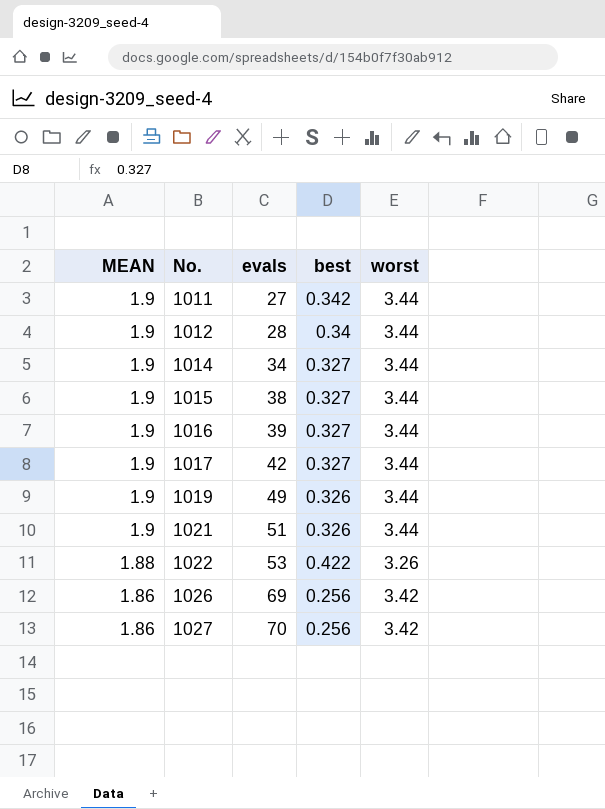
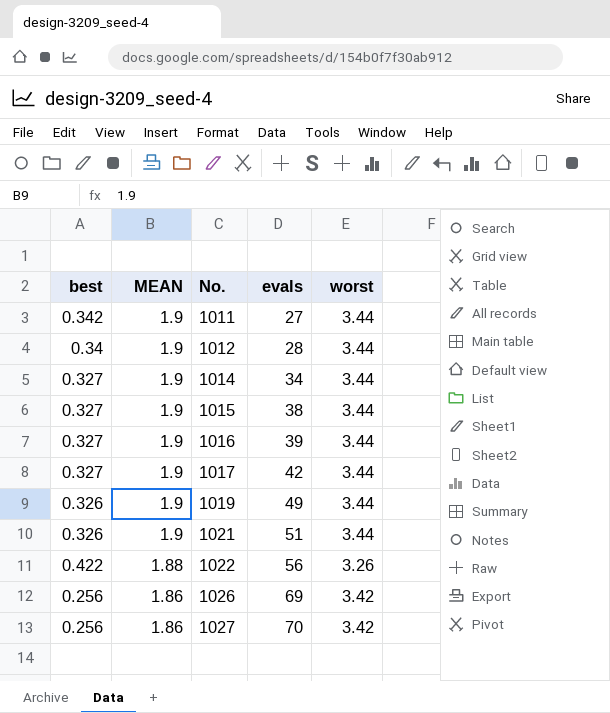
column best | position: 4 -> 1
1022 | evals: 53 -> 56

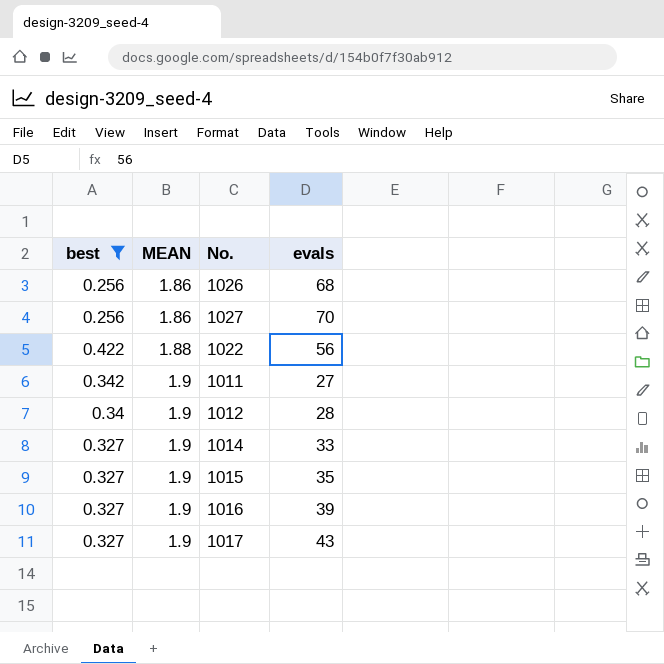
filter: none -> best != 0.326
row order: MEAN descending -> MEAN ascending
column worst | position: 5 -> none
1026 | evals: 69 -> 68
1014 | evals: 34 -> 33
1015 | evals: 38 -> 35
1017 | evals: 42 -> 43

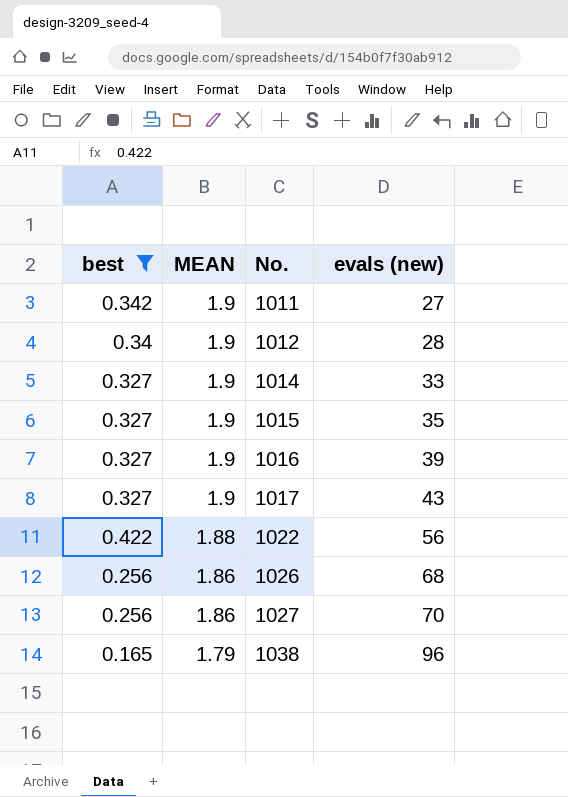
row order: MEAN ascending -> MEAN descending
column name: evals -> evals (new)
row 1038: none -> 0.165 | 1.79 | 96

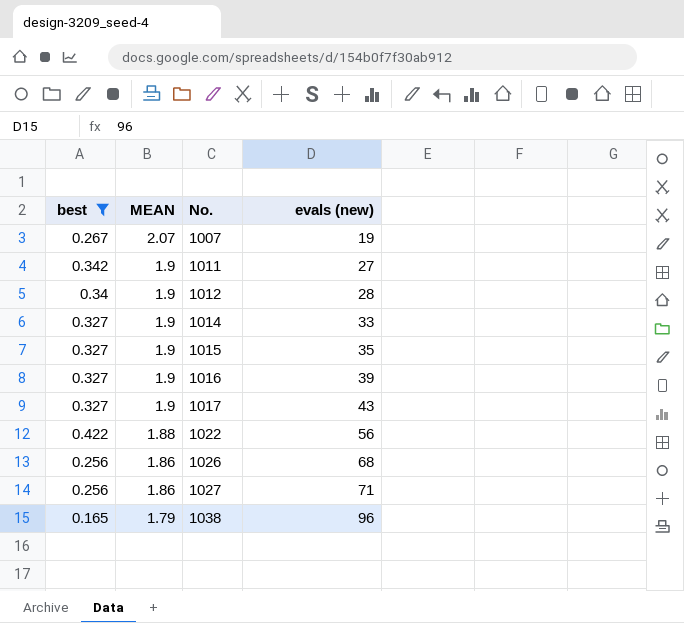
row 1007: none -> 0.267 | 2.07 | 19
1027 | evals (new): 70 -> 71

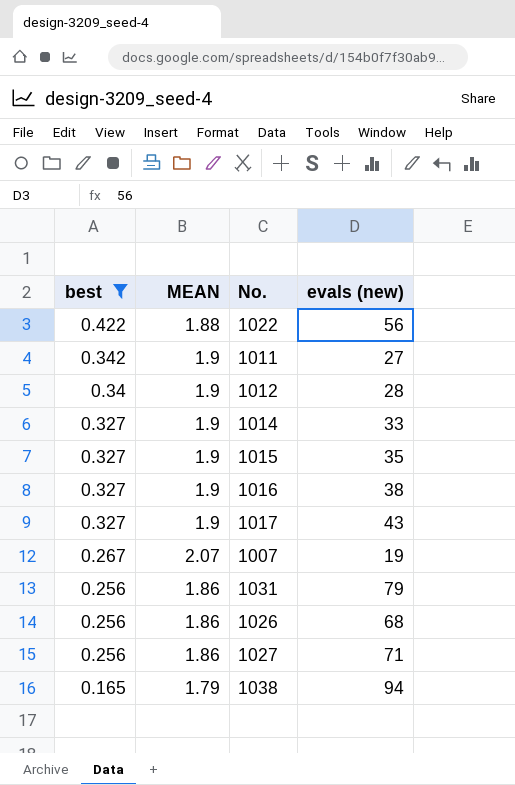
row order: MEAN descending -> best descending
1016 | evals (new): 39 -> 38
row 1031: none -> 0.256 | 1.86 | 79
1038 | evals (new): 96 -> 94

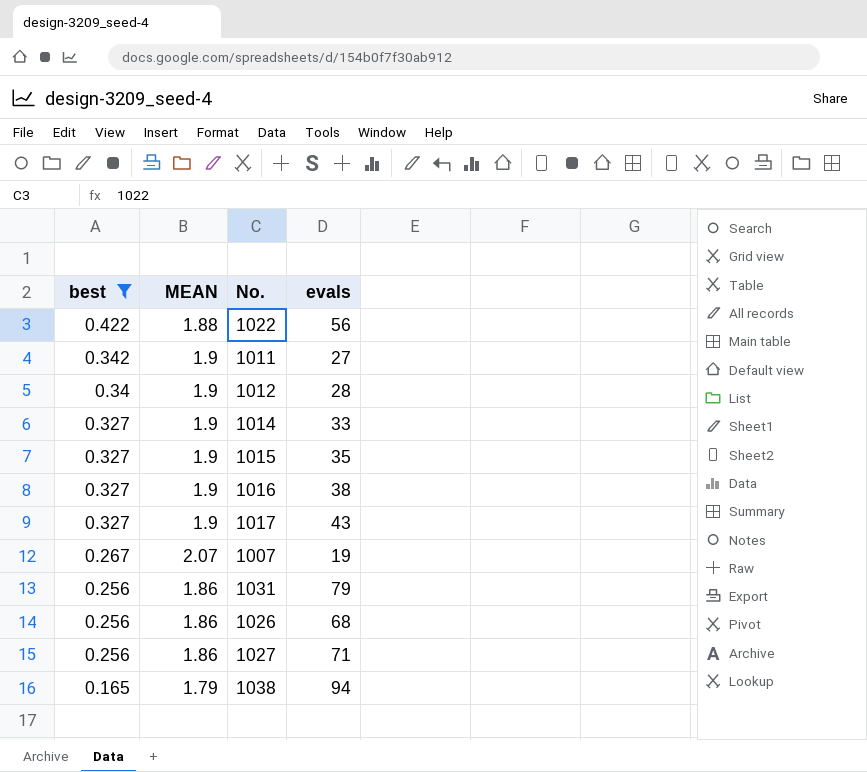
column name: evals (new) -> evals

